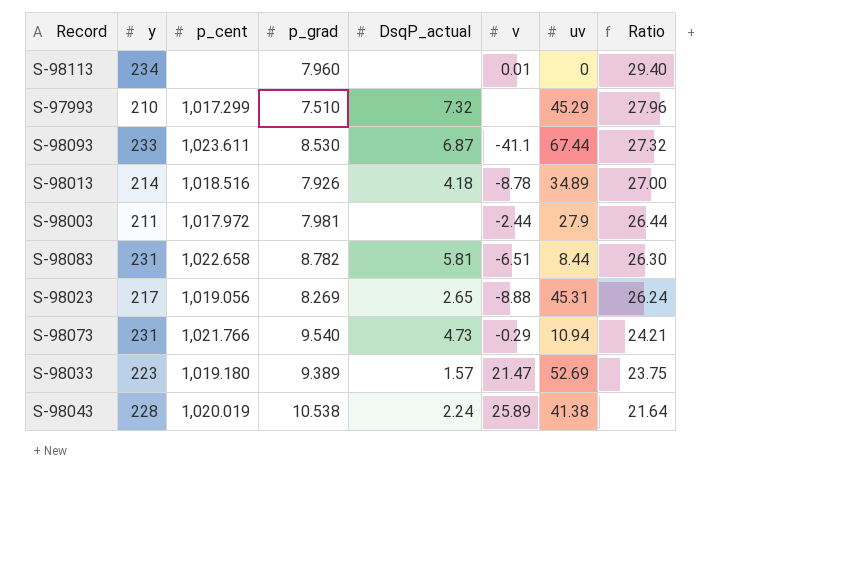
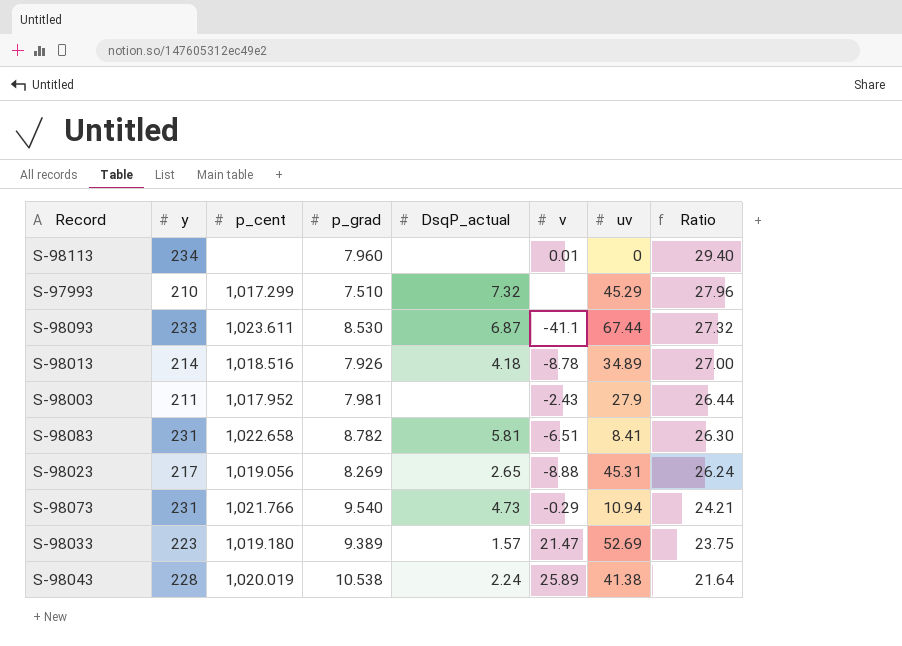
S-98003 | p_cent: 1,017.972 -> 1,017.952
S-98003 | v: -2.44 -> -2.43
S-98083 | uv: 8.44 -> 8.41

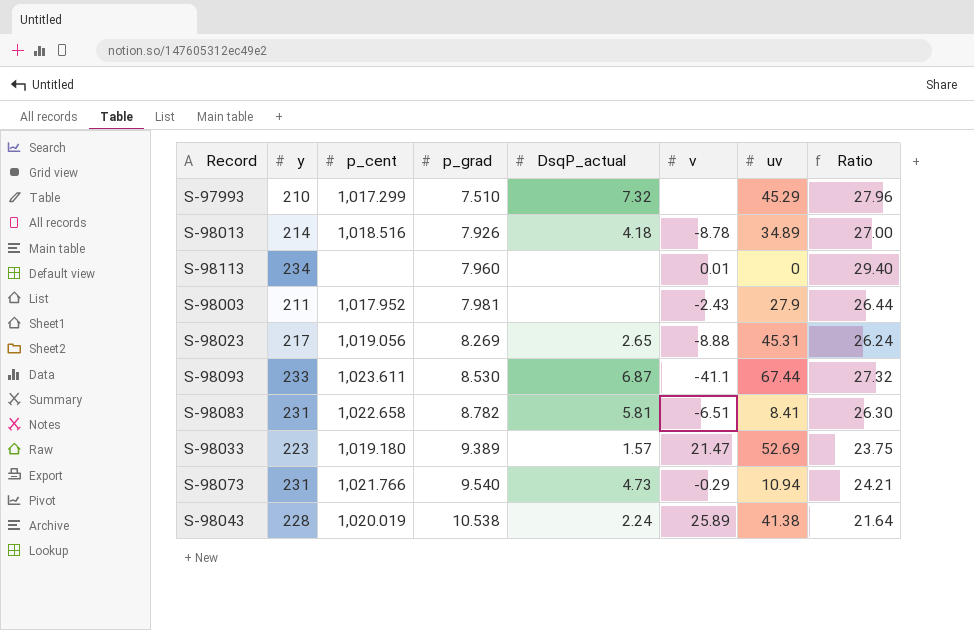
row order: Ratio descending -> p_grad ascending

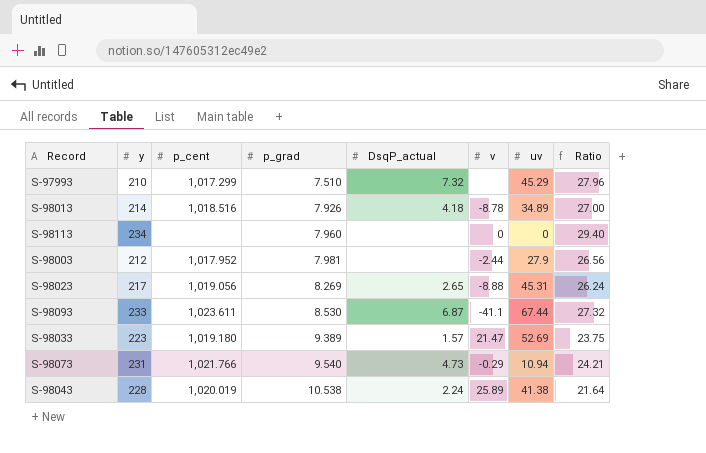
row S-98083: 231 | 1,022.658 | 8.782 | 5.81 | -6.51 | 8.41 | 26.30 -> none
S-98113 | v: 0.01 -> 0
S-98003 | y: 211 -> 212
S-98003 | v: -2.43 -> -2.44
S-98003 | Ratio: 26.44 -> 26.56

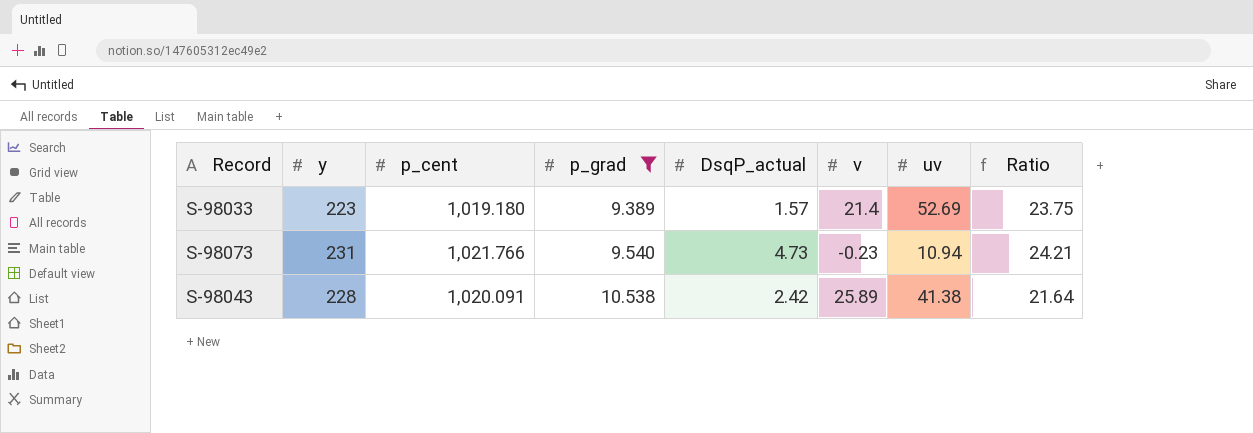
filter: none -> p_grad >= 9.389
S-98033 | v: 21.47 -> 21.4
S-98073 | v: -0.29 -> -0.23
S-98043 | p_cent: 1,020.019 -> 1,020.091
S-98043 | DsqP_actual: 2.24 -> 2.42

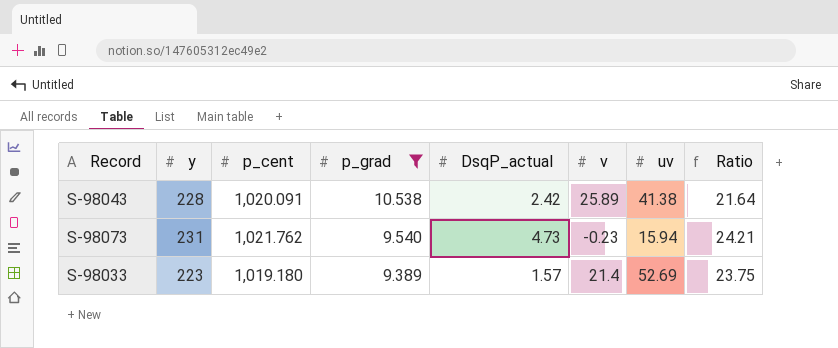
row order: p_grad ascending -> p_grad descending
S-98073 | p_cent: 1,021.766 -> 1,021.762
S-98073 | uv: 10.94 -> 15.94

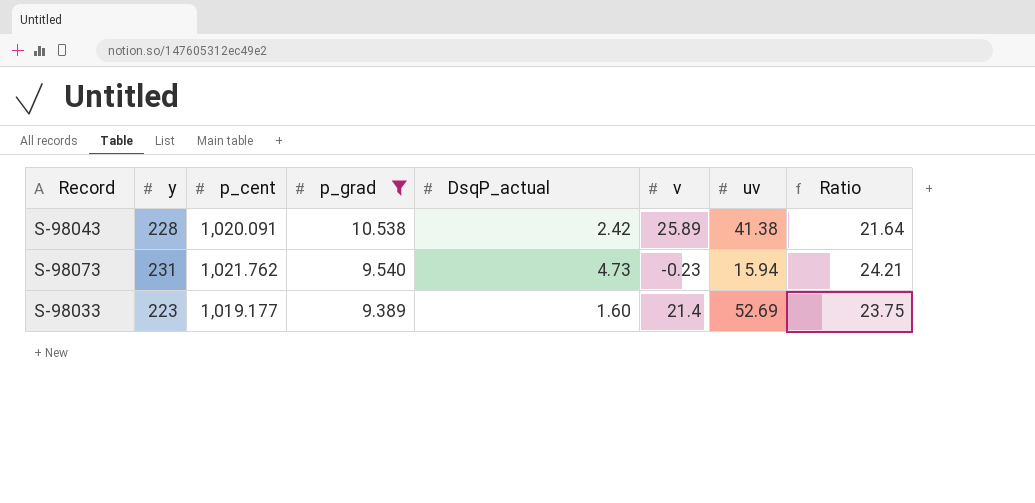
S-98033 | p_cent: 1,019.180 -> 1,019.177
S-98033 | DsqP_actual: 1.57 -> 1.60

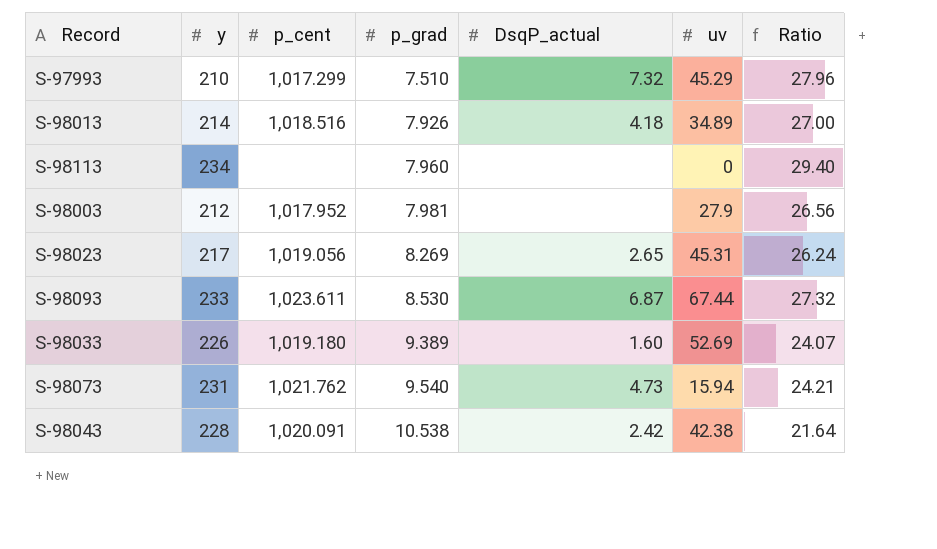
filter: p_grad >= 9.389 -> none
row order: p_grad descending -> p_grad ascending
column v | position: 6 -> none
S-98033 | y: 223 -> 226
S-98033 | p_cent: 1,019.177 -> 1,019.180
S-98033 | Ratio: 23.75 -> 24.07
S-98043 | uv: 41.38 -> 42.38

